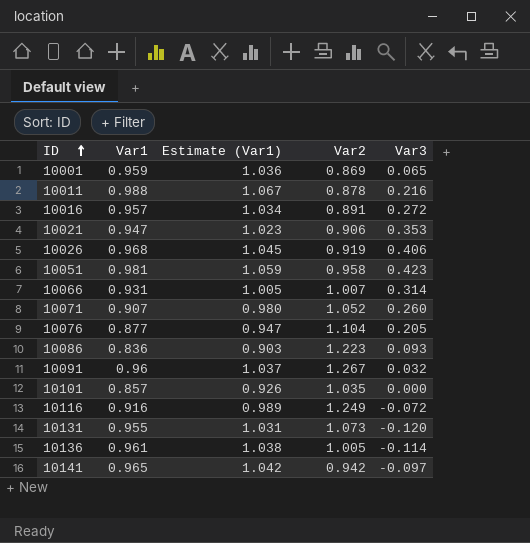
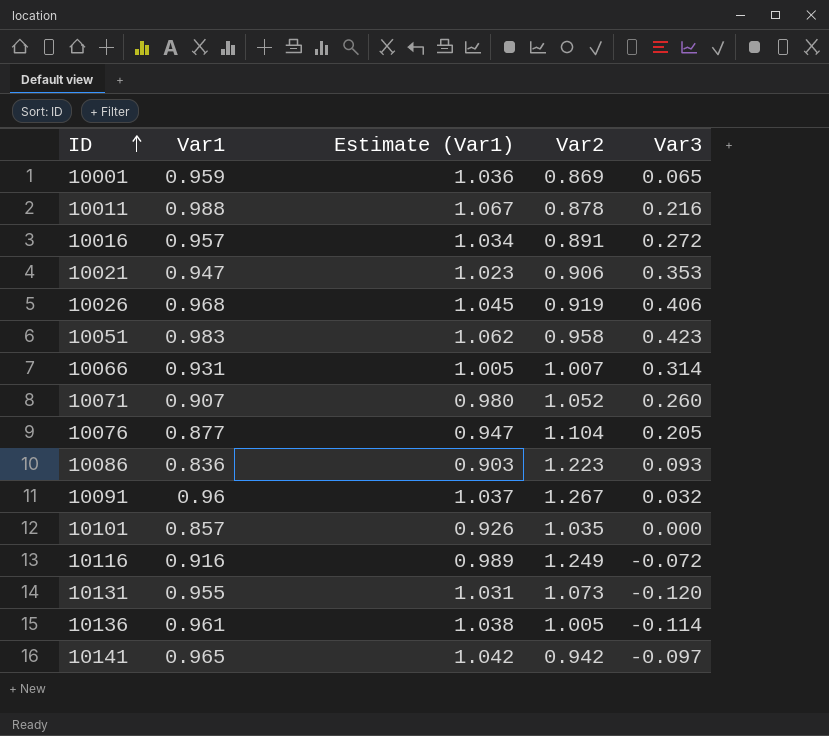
10051 | Var1: 0.981 -> 0.983
10051 | Estimate (Var1): 1.059 -> 1.062

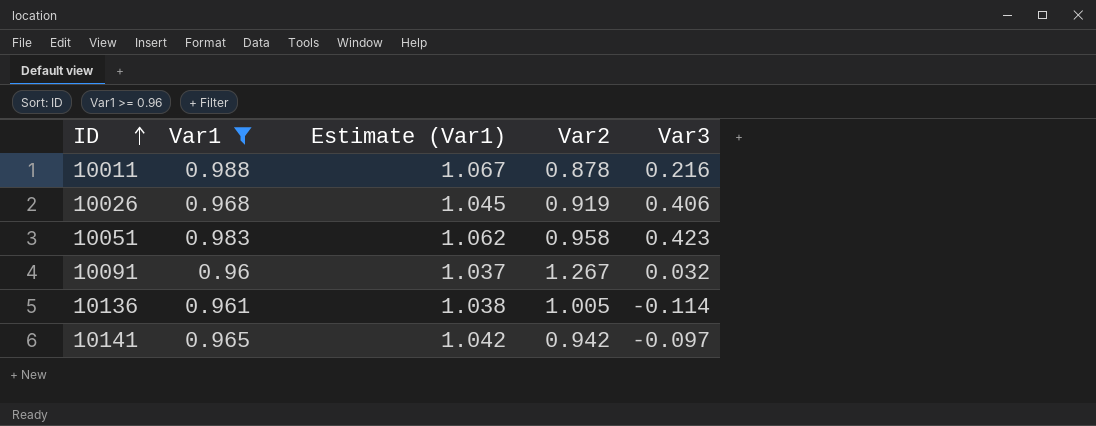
filter: none -> Var1 >= 0.96

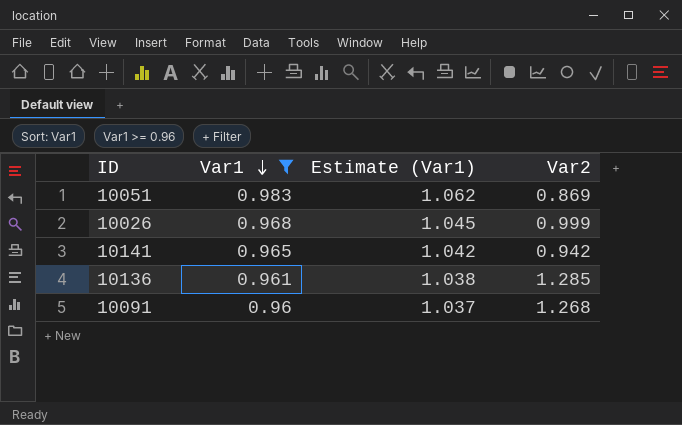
row order: ID ascending -> Var1 descending
column Var3 | position: 5 -> none
row 10011: 0.988 | 1.067 | 0.878 | 0.216 -> none
10051 | Var2: 0.958 -> 0.869
10026 | Var2: 0.919 -> 0.999
10136 | Var2: 1.005 -> 1.285
10091 | Var2: 1.267 -> 1.268

